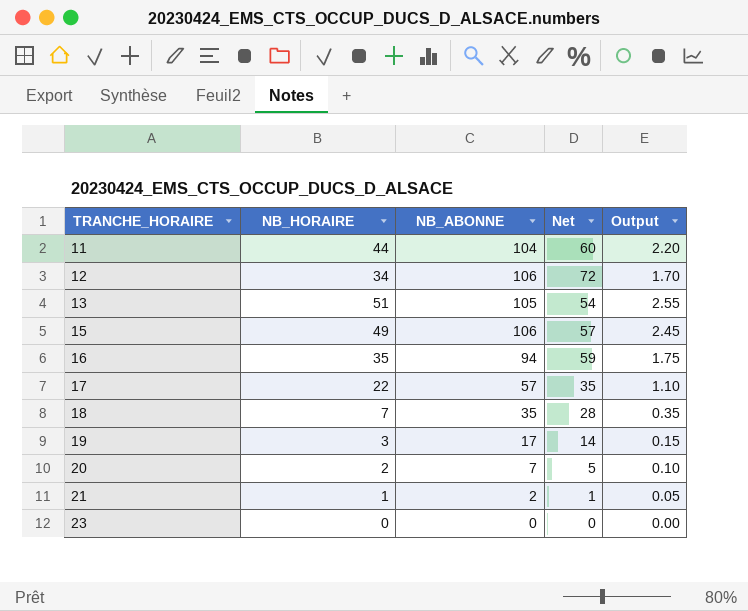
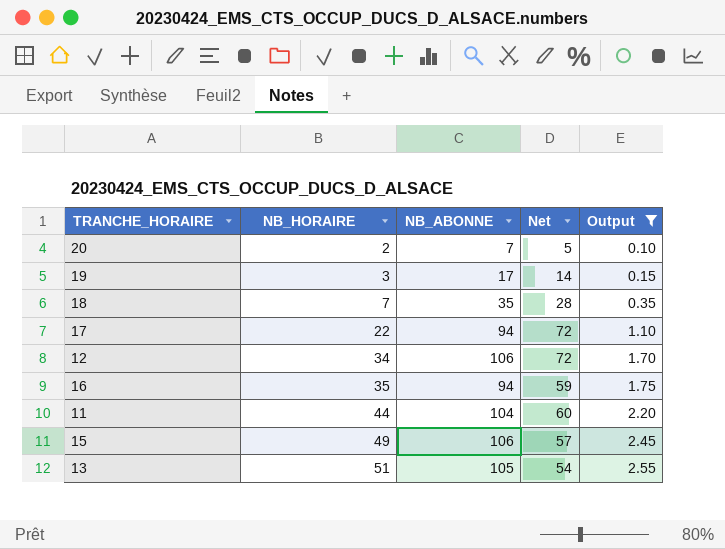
filter: none -> Output >= 0.10
row order: TRANCHE_HORAIRE ascending -> NB_HORAIRE ascending
17 | NB_ABONNE: 57 -> 94
17 | Net: 35 -> 72

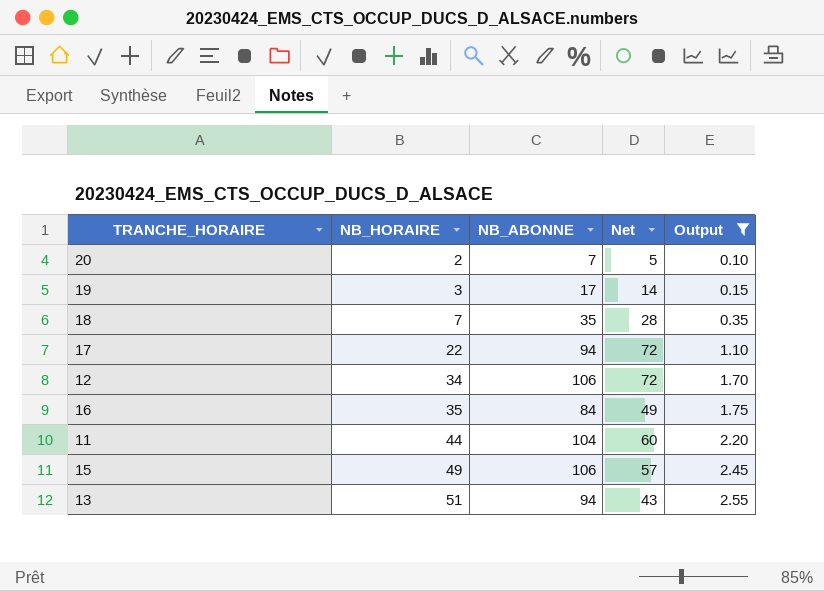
16 | NB_ABONNE: 94 -> 84
16 | Net: 59 -> 49
13 | NB_ABONNE: 105 -> 94
13 | Net: 54 -> 43

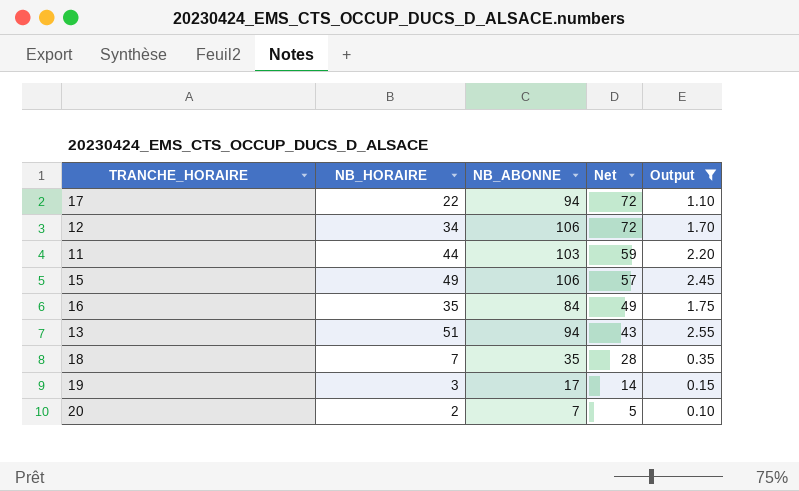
row order: NB_HORAIRE ascending -> Net descending
11 | NB_ABONNE: 104 -> 103
11 | Net: 60 -> 59

